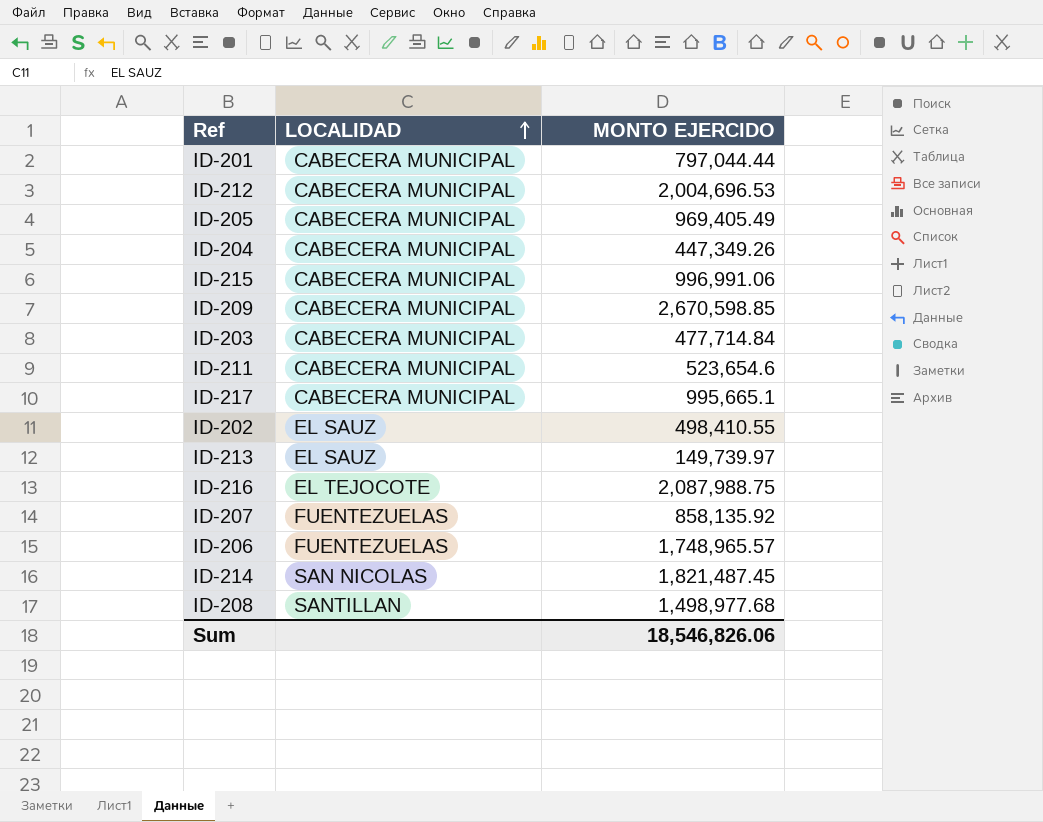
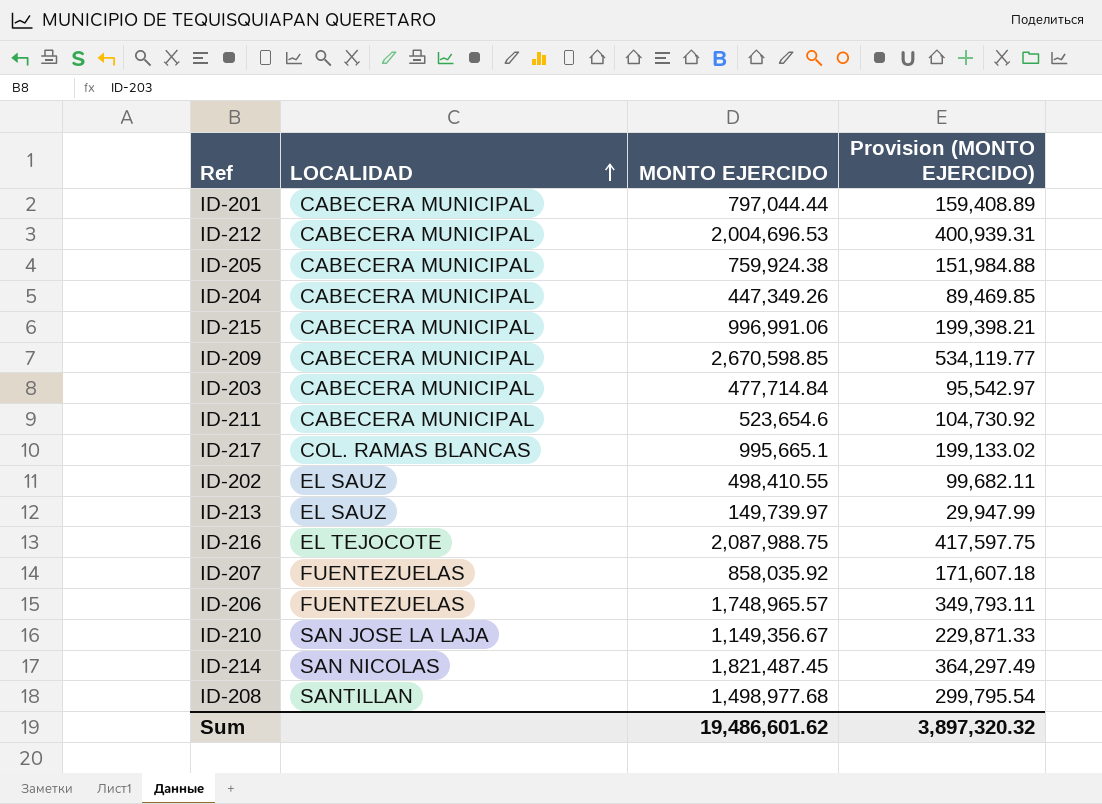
column Provision (MONTO EJERCIDO) | formula: none -> [MONTO EJERCIDO] * 0.2
ID-205 | MONTO EJERCIDO: 969,405.49 -> 759,924.38
ID-217 | LOCALIDAD: CABECERA MUNICIPAL -> COL. RAMAS BLANCAS
ID-207 | MONTO EJERCIDO: 858,135.92 -> 858,035.92
row ID-210: none -> SAN JOSE LA LAJA | 1,149,356.67 | 229,871.33
Sum | MONTO EJERCIDO: 18,546,826.06 -> 19,486,601.62

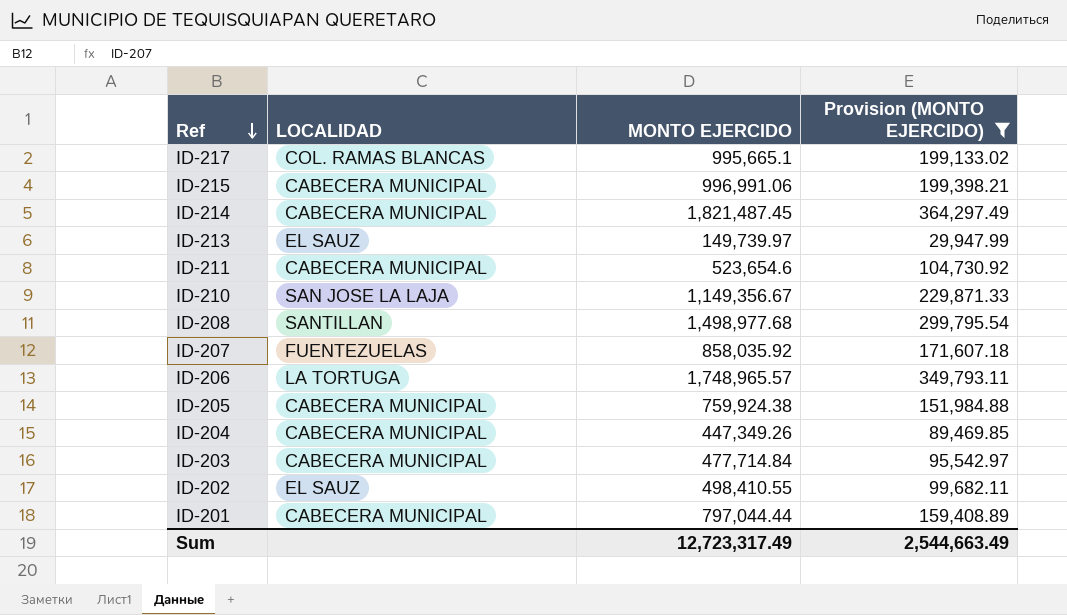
filter: none -> Provision (MONTO EJERCIDO) <= 364,297.49
row order: LOCALIDAD ascending -> Ref descending
ID-214 | LOCALIDAD: SAN NICOLAS -> CABECERA MUNICIPAL
ID-206 | LOCALIDAD: FUENTEZUELAS -> LA TORTUGA
Sum | MONTO EJERCIDO: 19,486,601.62 -> 12,723,317.49
Sum | Provision (MONTO EJERCIDO): 3,897,320.32 -> 2,544,663.49

